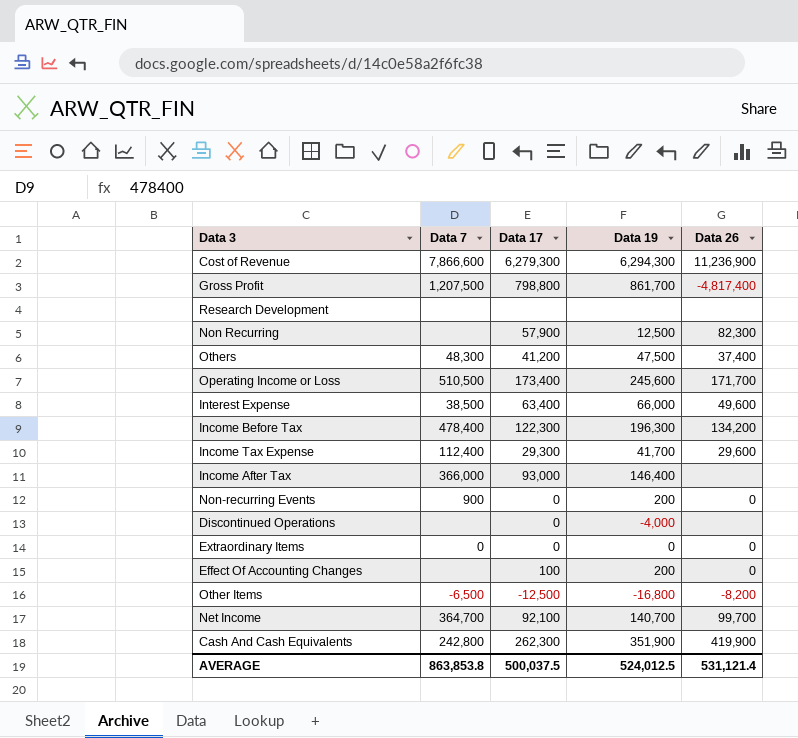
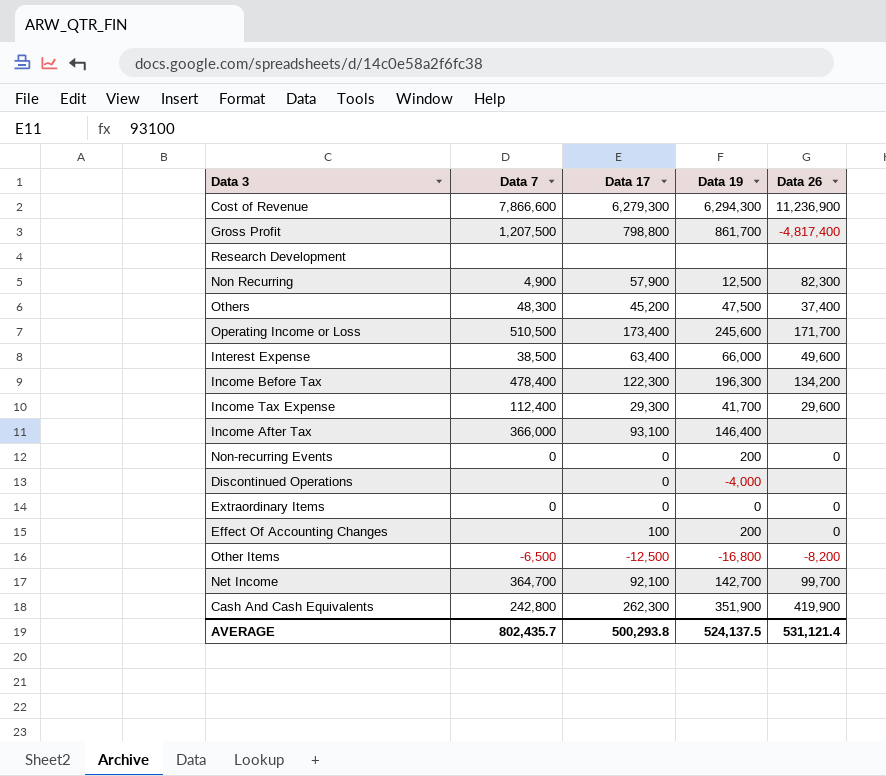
Non Recurring | Data 7: none -> 4,900
Others | Data 17: 41,200 -> 45,200
Income After Tax | Data 17: 93,000 -> 93,100
Non-recurring Events | Data 7: 900 -> 0
Net Income | Data 19: 140,700 -> 142,700
AVERAGE | Data 7: 863,853.8 -> 802,435.7
AVERAGE | Data 17: 500,037.5 -> 500,293.8
AVERAGE | Data 19: 524,012.5 -> 524,137.5

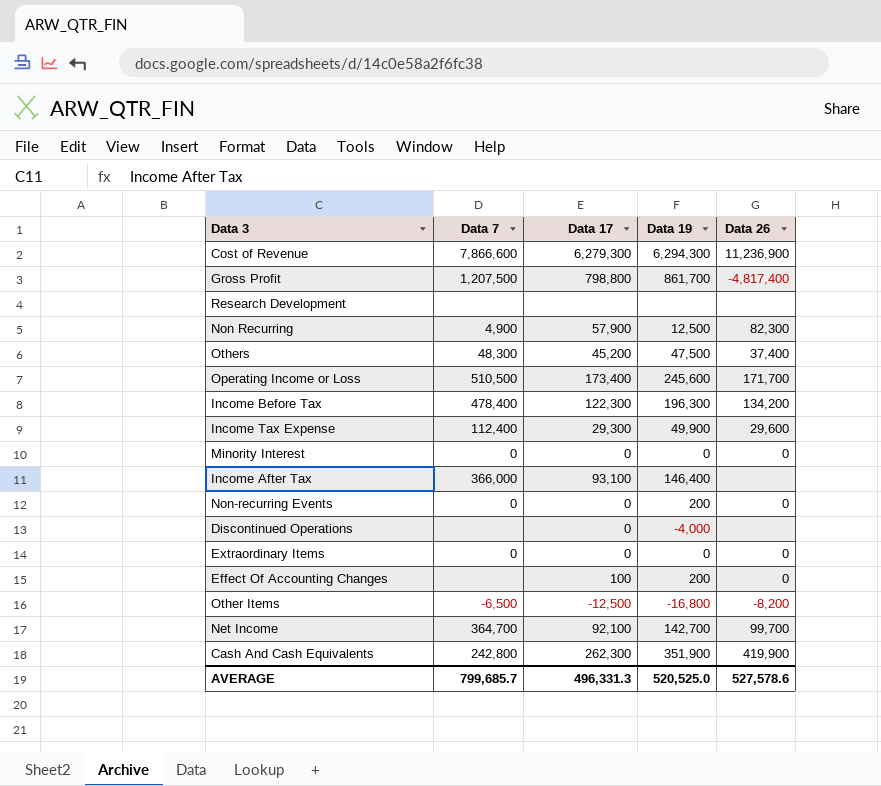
row Interest Expense: 38,500 | 63,400 | 66,000 | 49,600 -> none
Income Tax Expense | Data 19: 41,700 -> 49,900
row Minority Interest: none -> 0 | 0 | 0 | 0
AVERAGE | Data 7: 802,435.7 -> 799,685.7
AVERAGE | Data 17: 500,293.8 -> 496,331.3
AVERAGE | Data 19: 524,137.5 -> 520,525.0
AVERAGE | Data 26: 531,121.4 -> 527,578.6

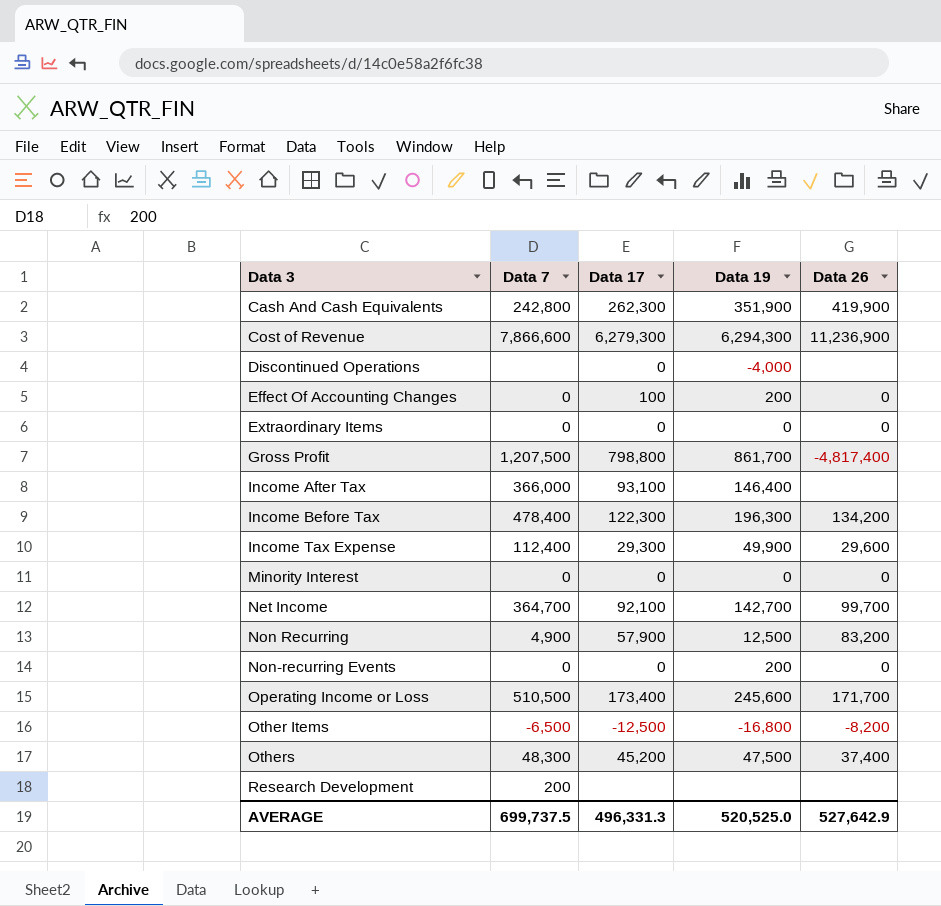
row order: none -> Data 3 ascending
Effect Of Accounting Changes | Data 7: none -> 0
Non Recurring | Data 26: 82,300 -> 83,200
Research Development | Data 7: none -> 200
AVERAGE | Data 7: 799,685.7 -> 699,737.5
AVERAGE | Data 26: 527,578.6 -> 527,642.9

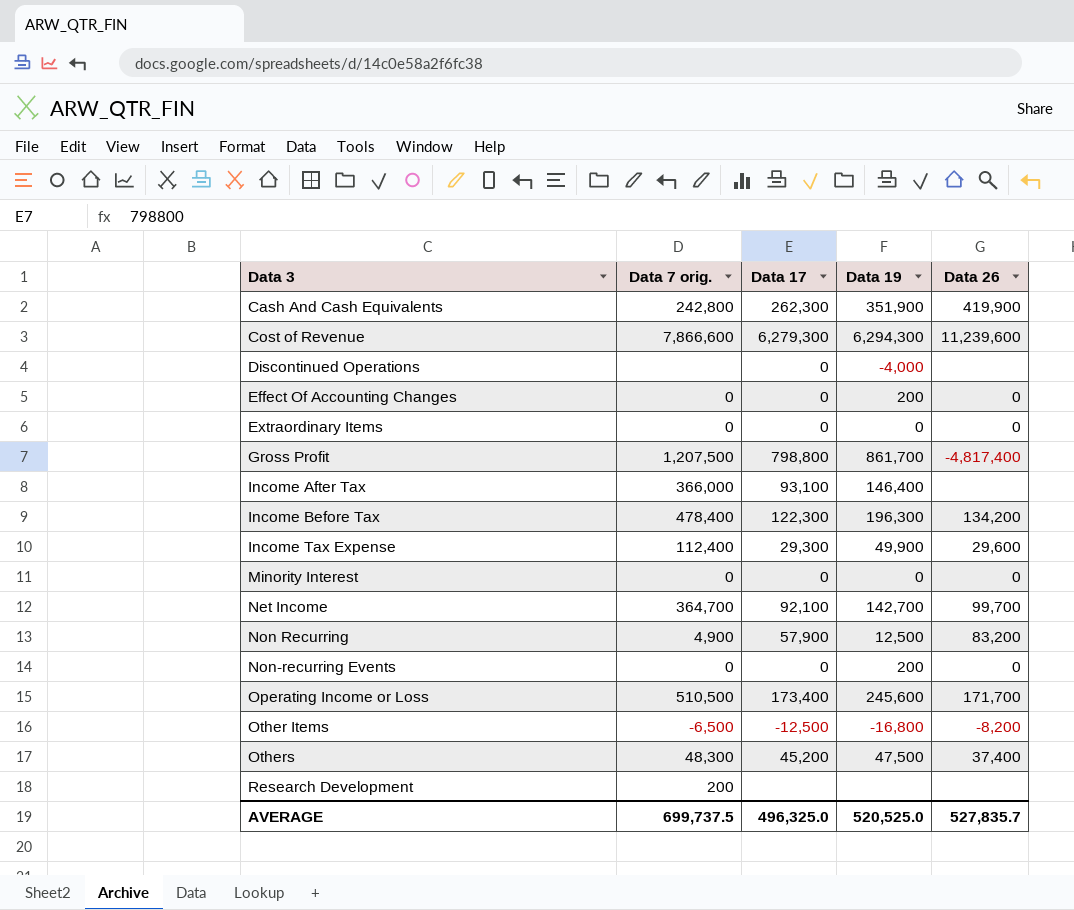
column name: Data 7 -> Data 7 orig.
Cost of Revenue | Data 26: 11,236,900 -> 11,239,600
Effect Of Accounting Changes | Data 17: 100 -> 0
AVERAGE | Data 17: 496,331.3 -> 496,325.0
AVERAGE | Data 26: 527,642.9 -> 527,835.7

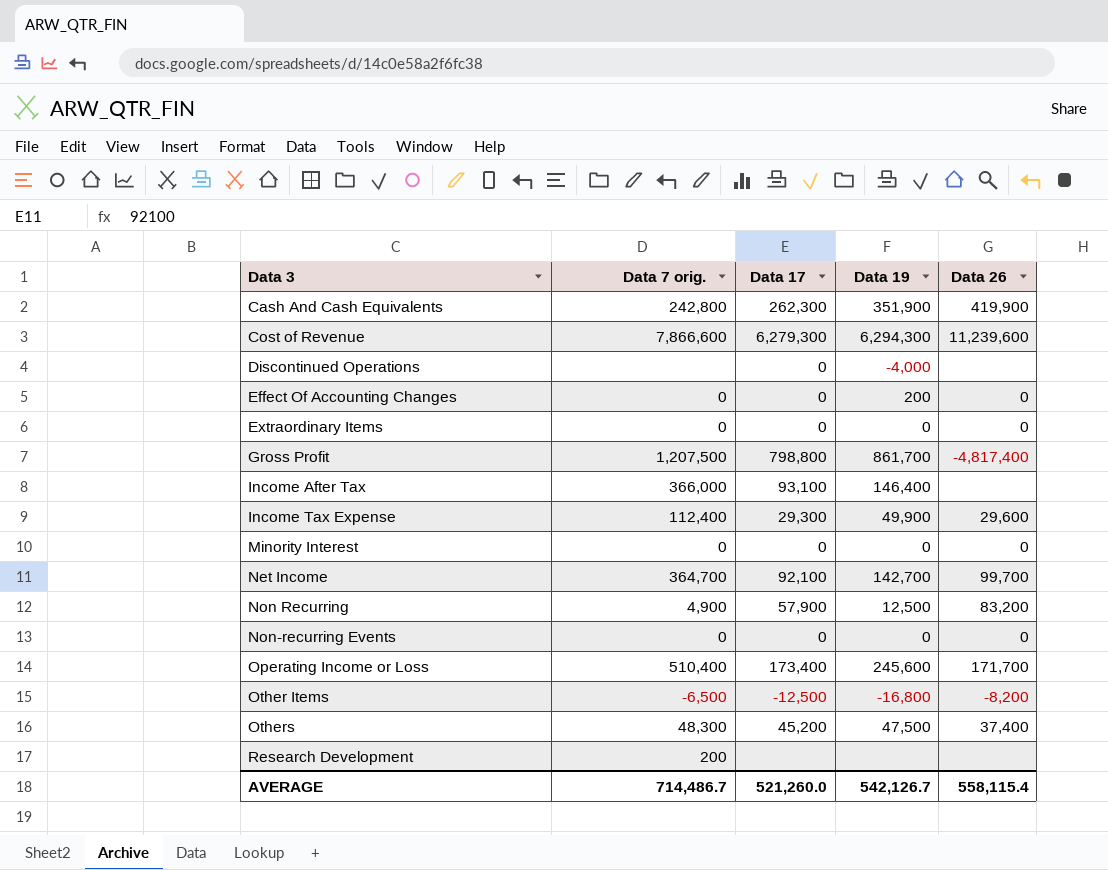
row Income Before Tax: 478,400 | 122,300 | 196,300 | 134,200 -> none
Non-recurring Events | Data 19: 200 -> 0
Operating Income or Loss | Data 7 orig.: 510,500 -> 510,400
AVERAGE | Data 7 orig.: 699,737.5 -> 714,486.7
AVERAGE | Data 17: 496,325.0 -> 521,260.0
AVERAGE | Data 19: 520,525.0 -> 542,126.7
AVERAGE | Data 26: 527,835.7 -> 558,115.4

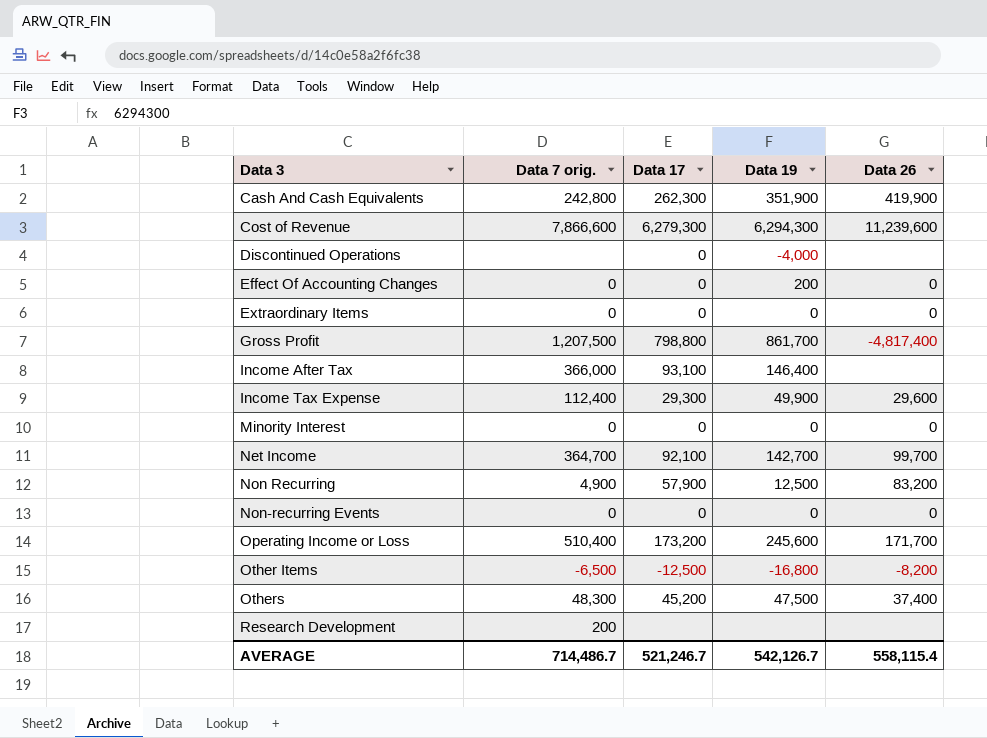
Operating Income or Loss | Data 17: 173,400 -> 173,200
AVERAGE | Data 17: 521,260.0 -> 521,246.7

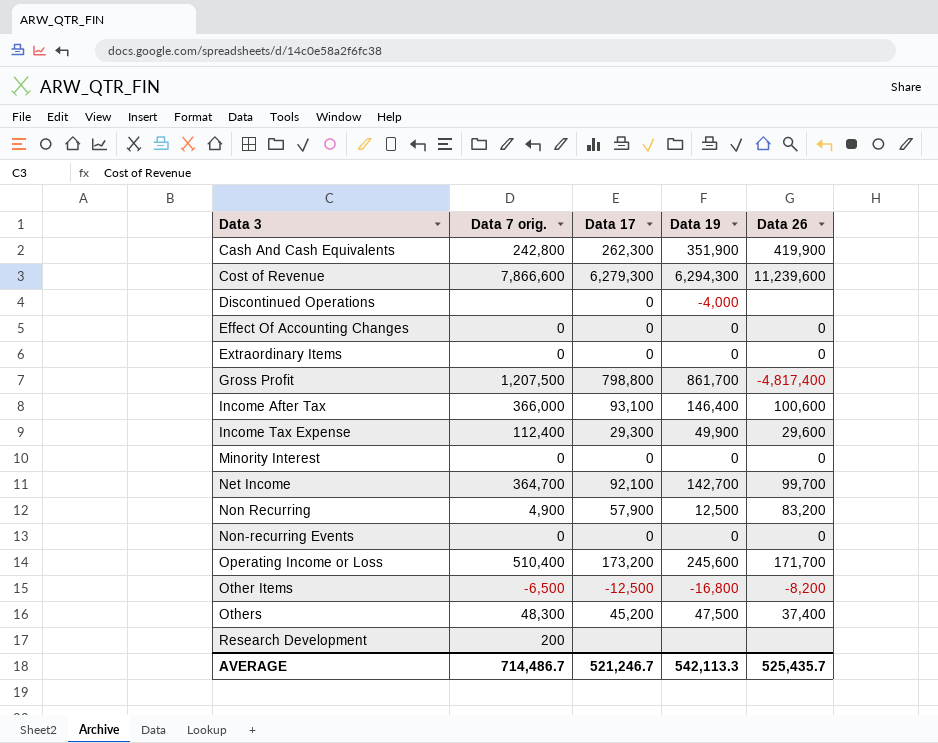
Effect Of Accounting Changes | Data 19: 200 -> 0
Income After Tax | Data 26: none -> 100,600
AVERAGE | Data 19: 542,126.7 -> 542,113.3
AVERAGE | Data 26: 558,115.4 -> 525,435.7

